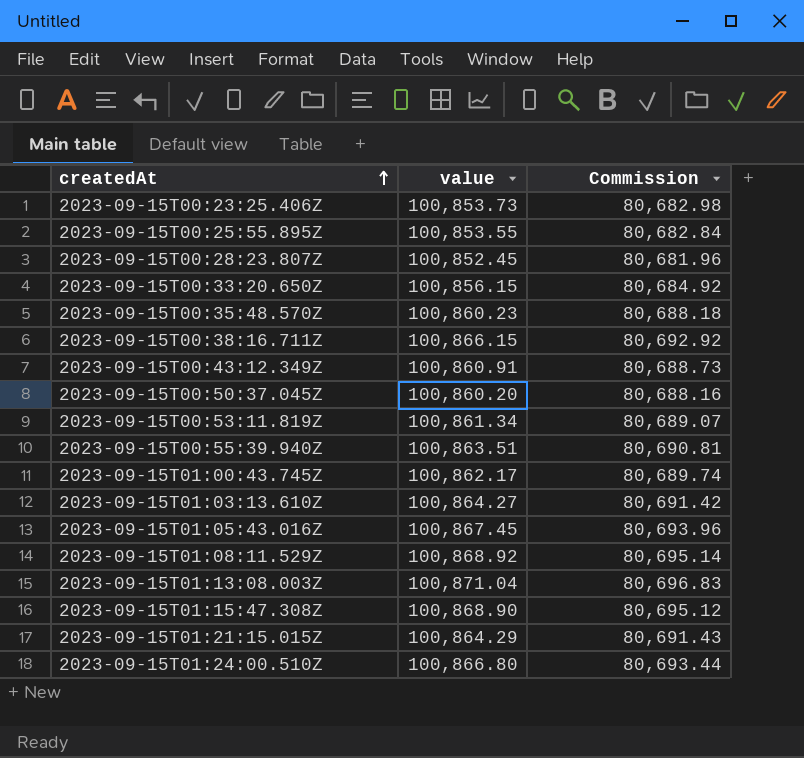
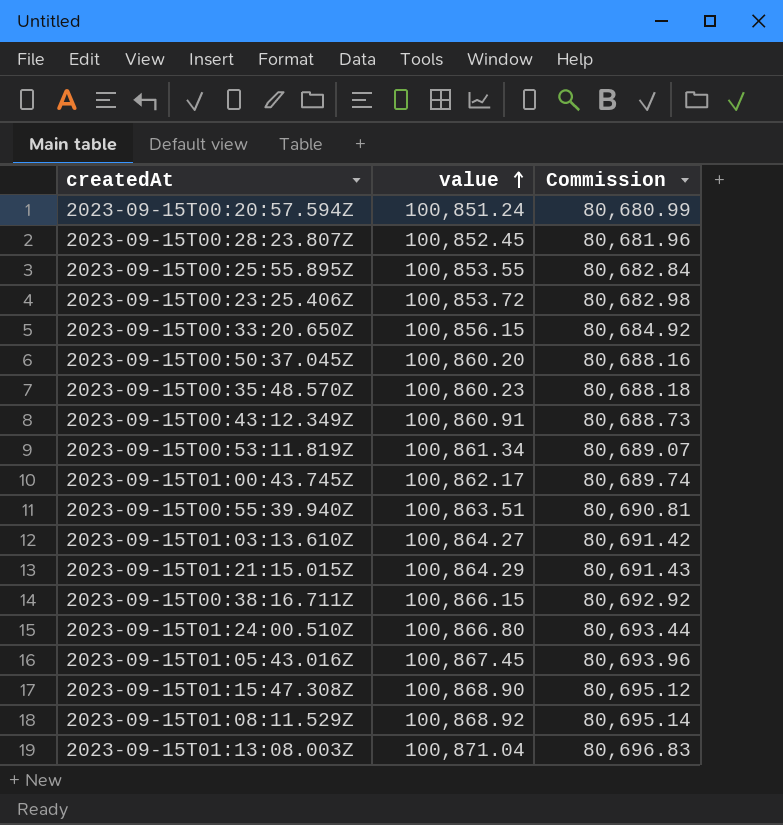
row order: createdAt ascending -> value ascending
row 2023-09-15T00:20:57.594Z: none -> 100,851.24 | 80,680.99
2023-09-15T00:23:25.406Z | value: 100,853.73 -> 100,853.72

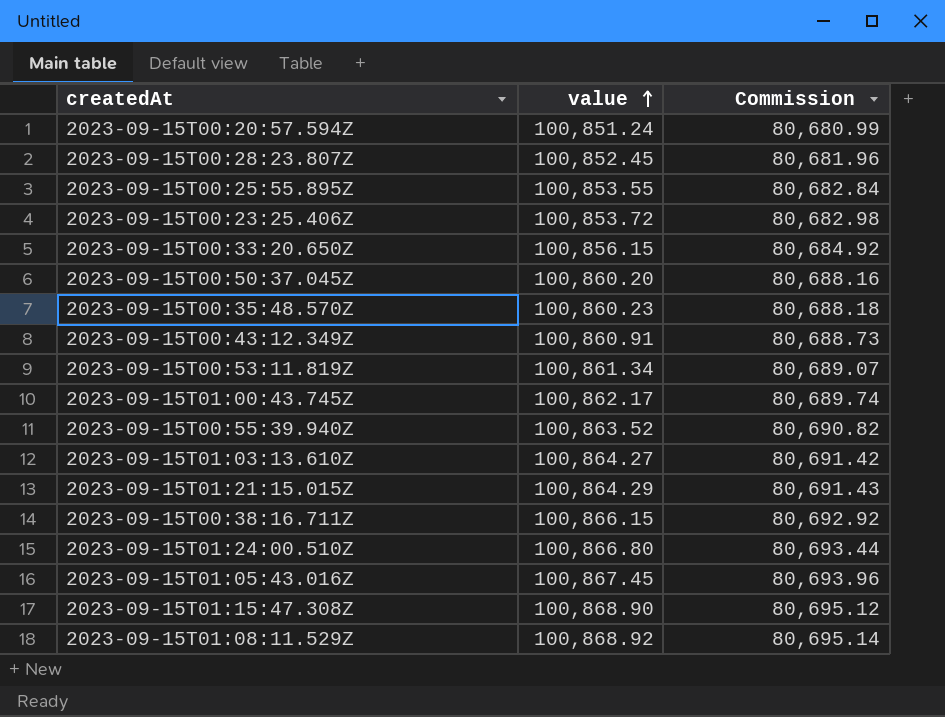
row 2023-09-15T01:13:08.003Z: 100,871.04 | 80,696.83 -> none
2023-09-15T00:55:39.940Z | value: 100,863.51 -> 100,863.52
2023-09-15T00:55:39.940Z | Commission: 80,690.81 -> 80,690.82

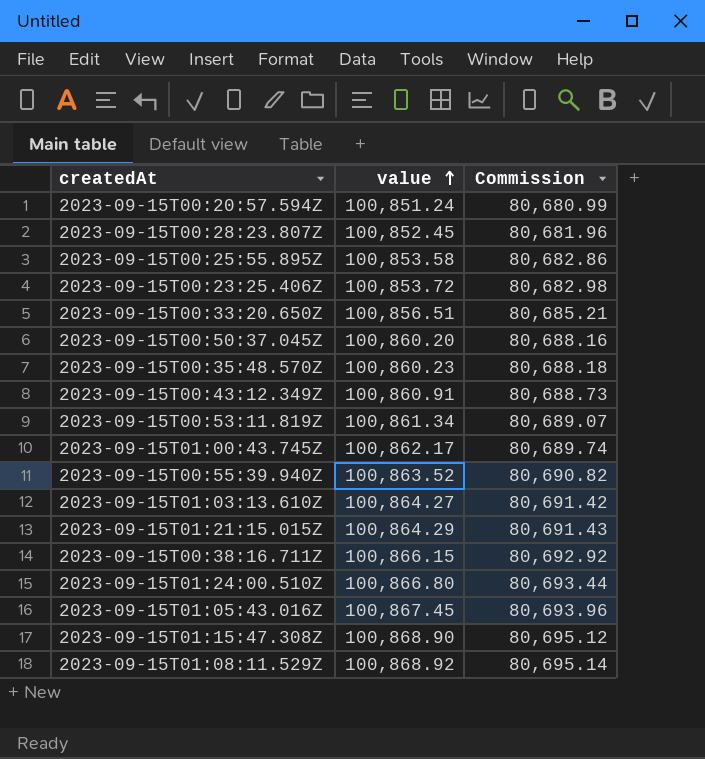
2023-09-15T00:25:55.895Z | value: 100,853.55 -> 100,853.58
2023-09-15T00:25:55.895Z | Commission: 80,682.84 -> 80,682.86
2023-09-15T00:33:20.650Z | value: 100,856.15 -> 100,856.51
2023-09-15T00:33:20.650Z | Commission: 80,684.92 -> 80,685.21

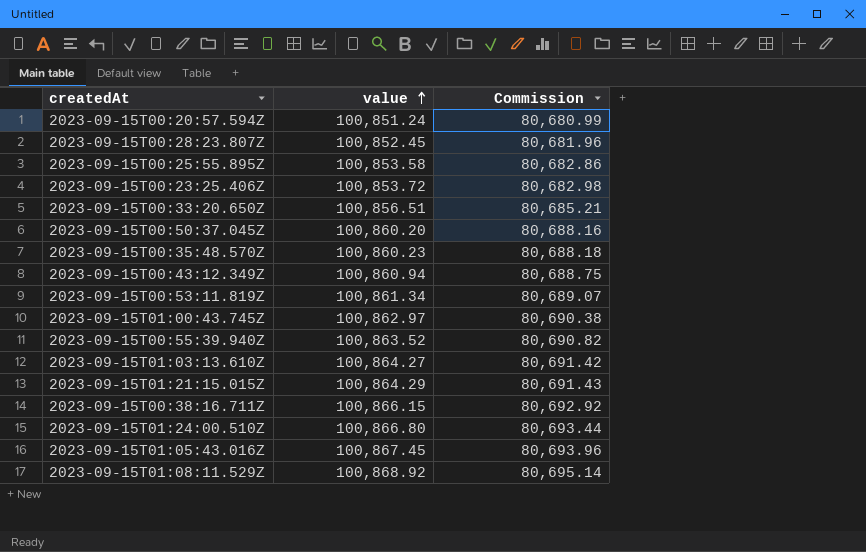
row 2023-09-15T01:15:47.308Z: 100,868.90 | 80,695.12 -> none
2023-09-15T00:43:12.349Z | value: 100,860.91 -> 100,860.94
2023-09-15T00:43:12.349Z | Commission: 80,688.73 -> 80,688.75
2023-09-15T01:00:43.745Z | value: 100,862.17 -> 100,862.97
2023-09-15T01:00:43.745Z | Commission: 80,689.74 -> 80,690.38

